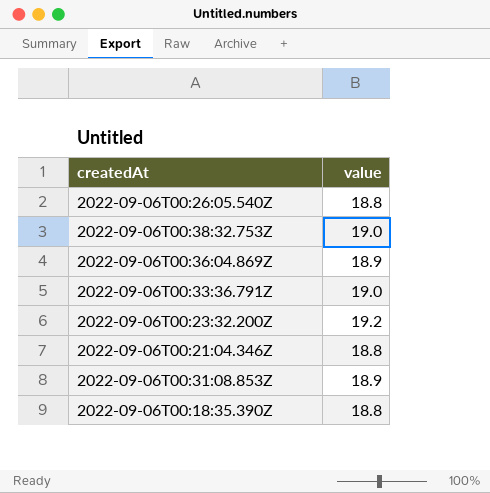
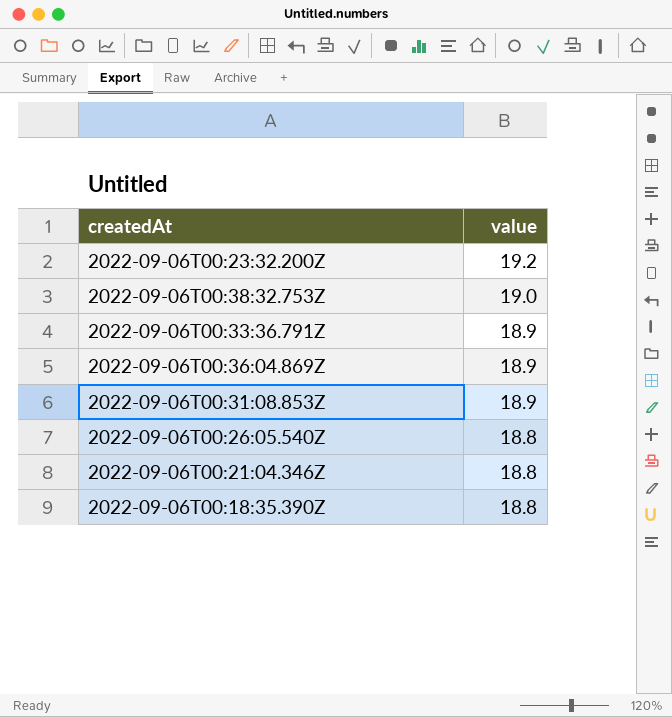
row order: none -> value descending
2022-09-06T00:33:36.791Z | value: 19.0 -> 18.9

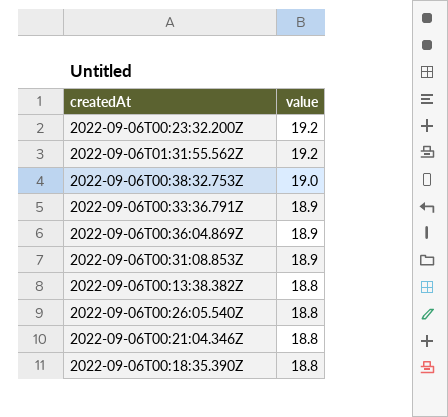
row 2022-09-06T01:31:55.562Z: none -> 19.2
row 2022-09-06T00:13:38.382Z: none -> 18.8

